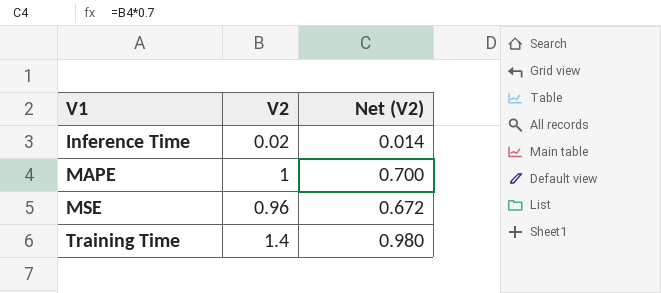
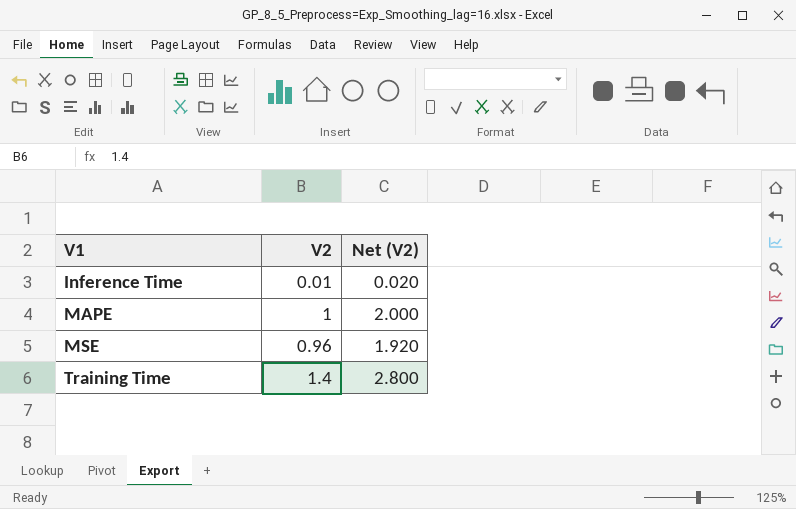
column Net (V2) | formula: [V2] * 0.7 -> [V2] * 2
Inference Time | V2: 0.02 -> 0.01

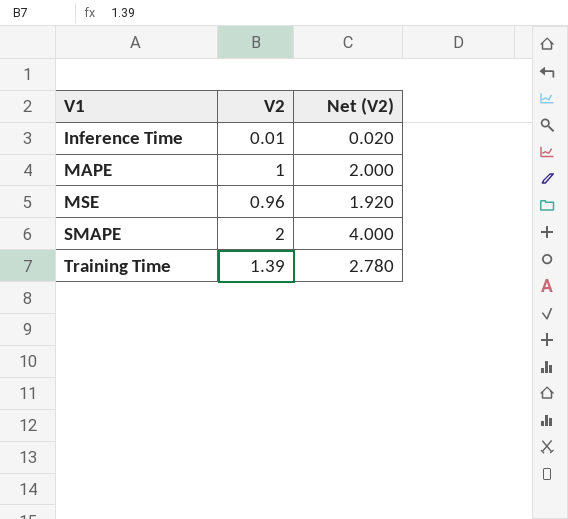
row SMAPE: none -> 2 | 4.000
Training Time | V2: 1.4 -> 1.39
Training Time | Net (V2): 2.800 -> 2.780

